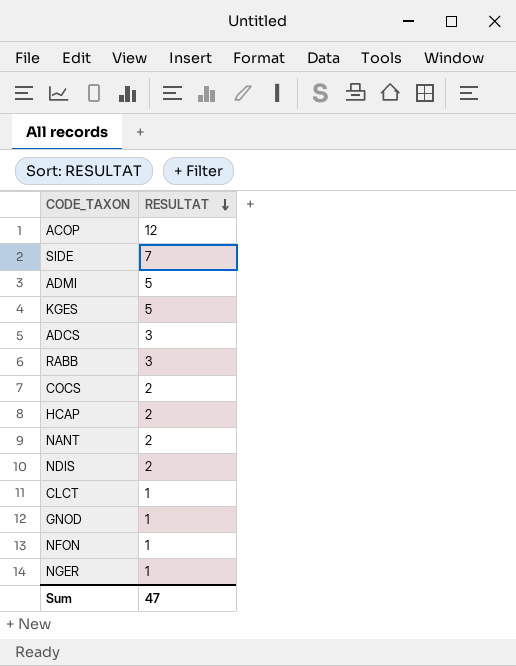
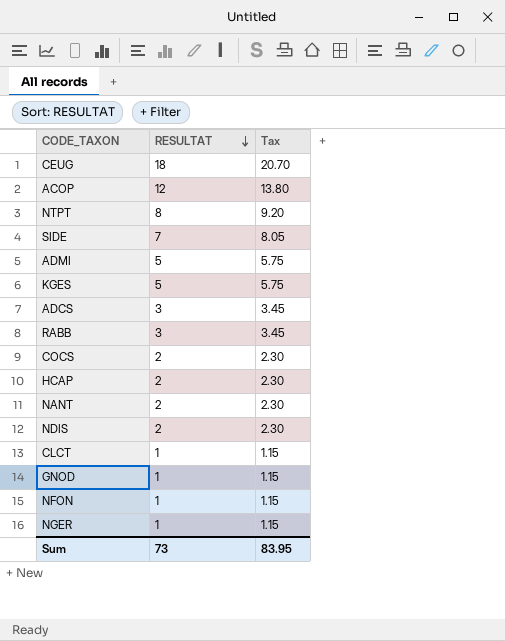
column Tax | formula: none -> [RESULTAT] * 1.15
row CEUG: none -> 18 | 20.70
row NTPT: none -> 8 | 9.20
Sum | RESULTAT: 47 -> 73

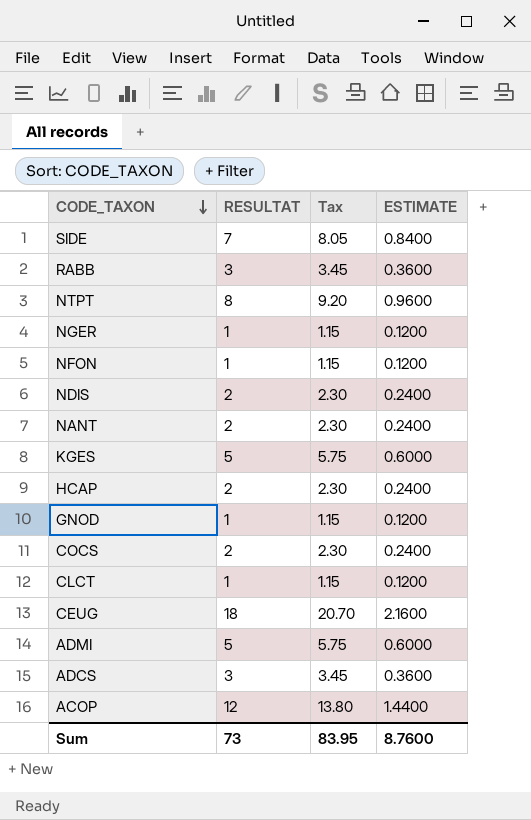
row order: RESULTAT descending -> CODE_TAXON descending
column ESTIMATE | formula: none -> [RESULTAT] * 0.12

